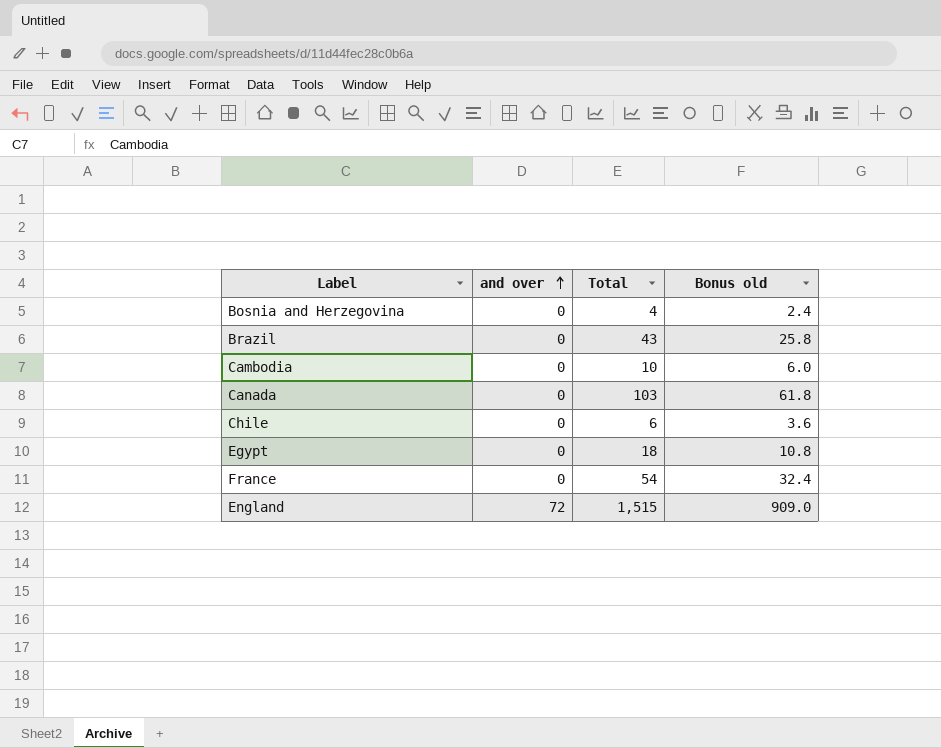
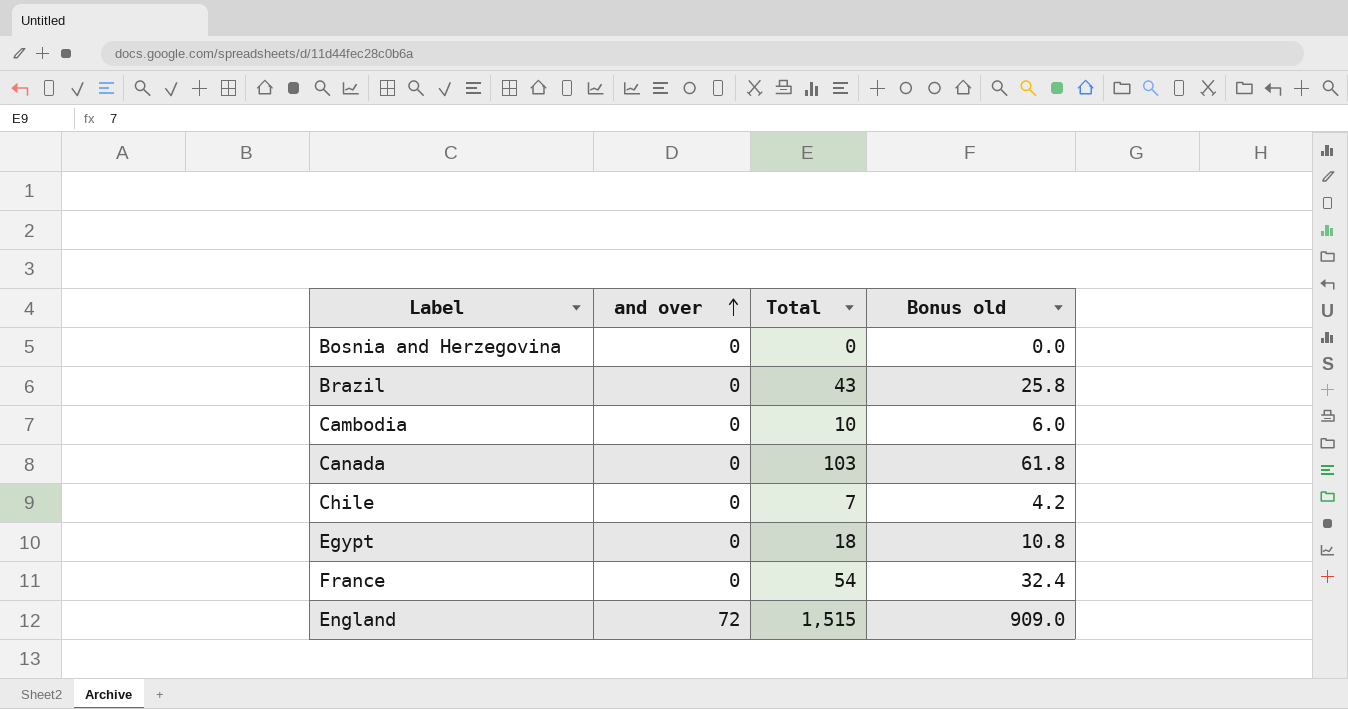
Bosnia and Herzegovina | Total: 4 -> 0
Bosnia and Herzegovina | Bonus old: 2.4 -> 0.0
Chile | Total: 6 -> 7
Chile | Bonus old: 3.6 -> 4.2

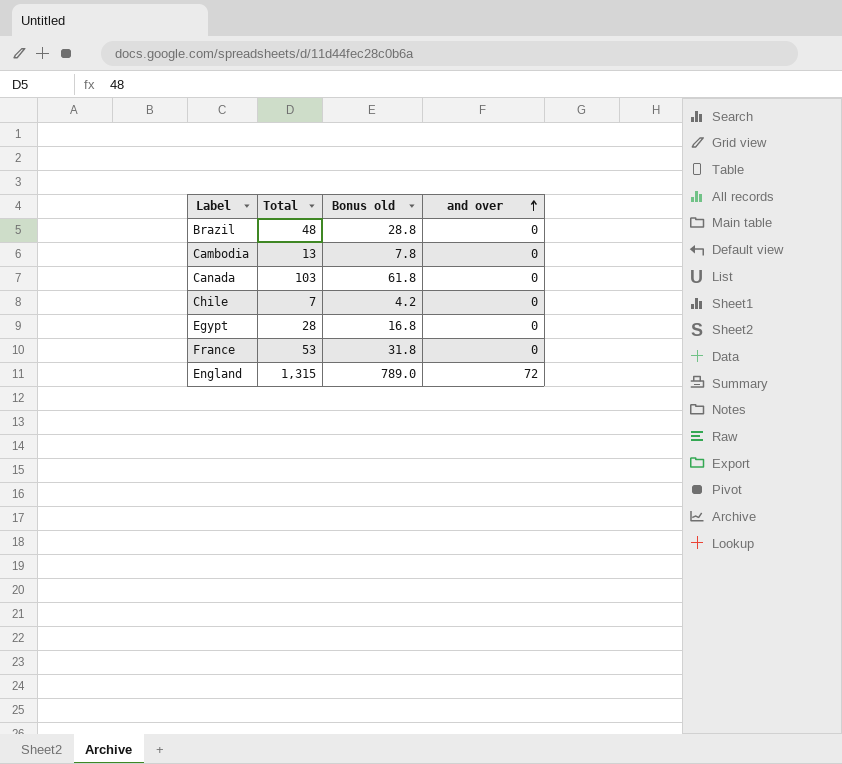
column and over | position: 2 -> 4
row Bosnia and Herzegovina: 0 | 0 | 0.0 -> none
Brazil | Total: 43 -> 48
Brazil | Bonus old: 25.8 -> 28.8
Cambodia | Total: 10 -> 13
Cambodia | Bonus old: 6.0 -> 7.8
Egypt | Total: 18 -> 28
Egypt | Bonus old: 10.8 -> 16.8
France | Total: 54 -> 53
France | Bonus old: 32.4 -> 31.8
England | Total: 1,515 -> 1,315
England | Bonus old: 909.0 -> 789.0

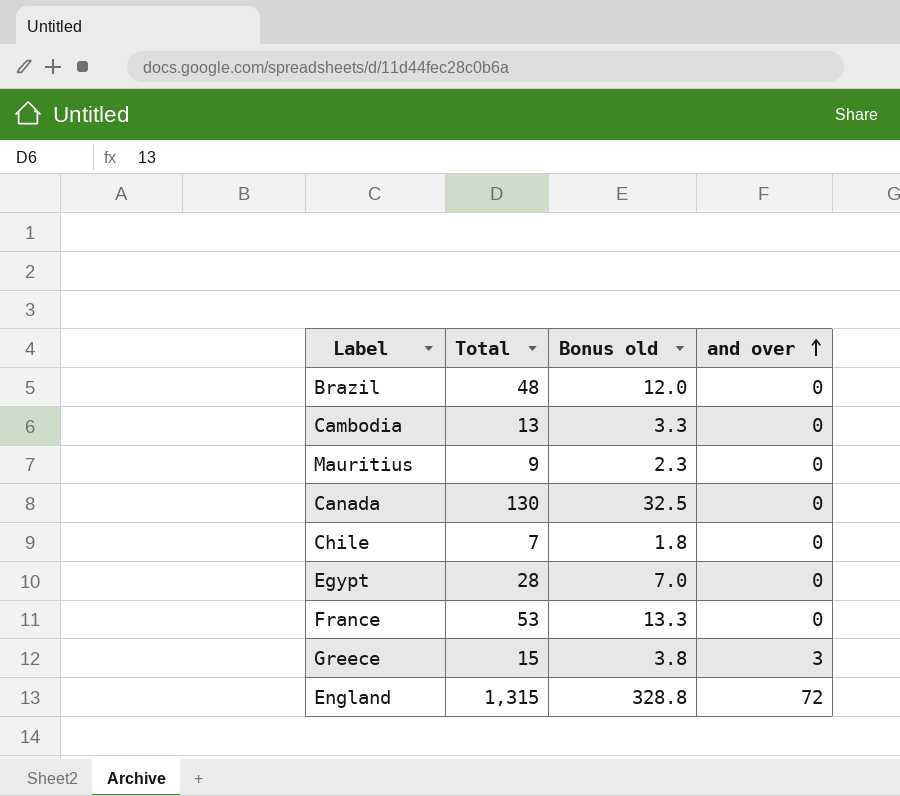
column Bonus old | formula: [Total] * 0.6 -> [Total] * 0.25
row Mauritius: none -> 9 | 2.3 | 0
Canada | Total: 103 -> 130
row Greece: none -> 15 | 3.8 | 3

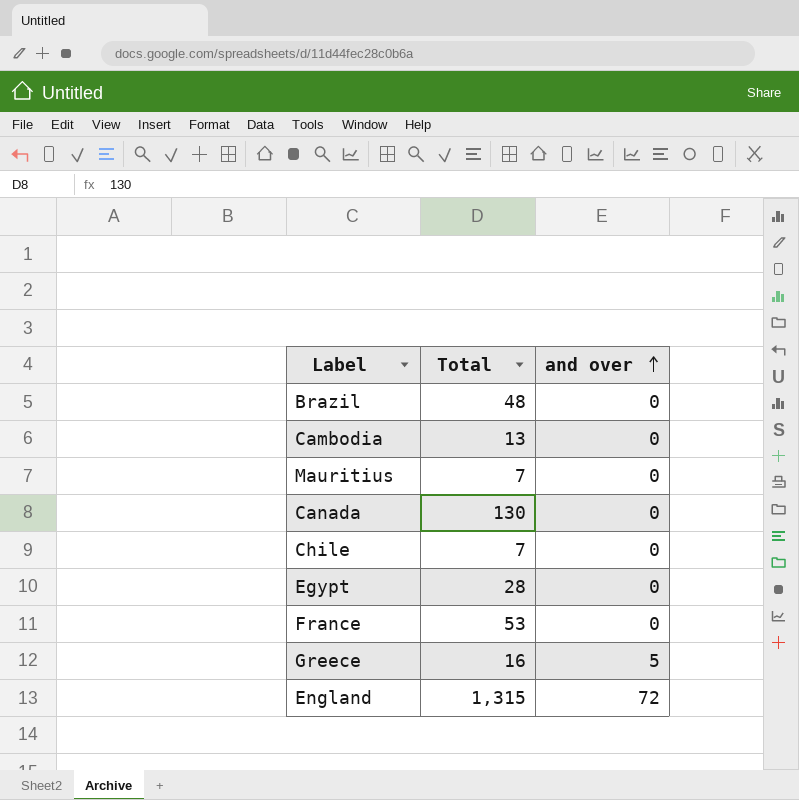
column Bonus old | formula: [Total] * 0.25 -> none
Mauritius | Total: 9 -> 7
Greece | Total: 15 -> 16
Greece | and over: 3 -> 5

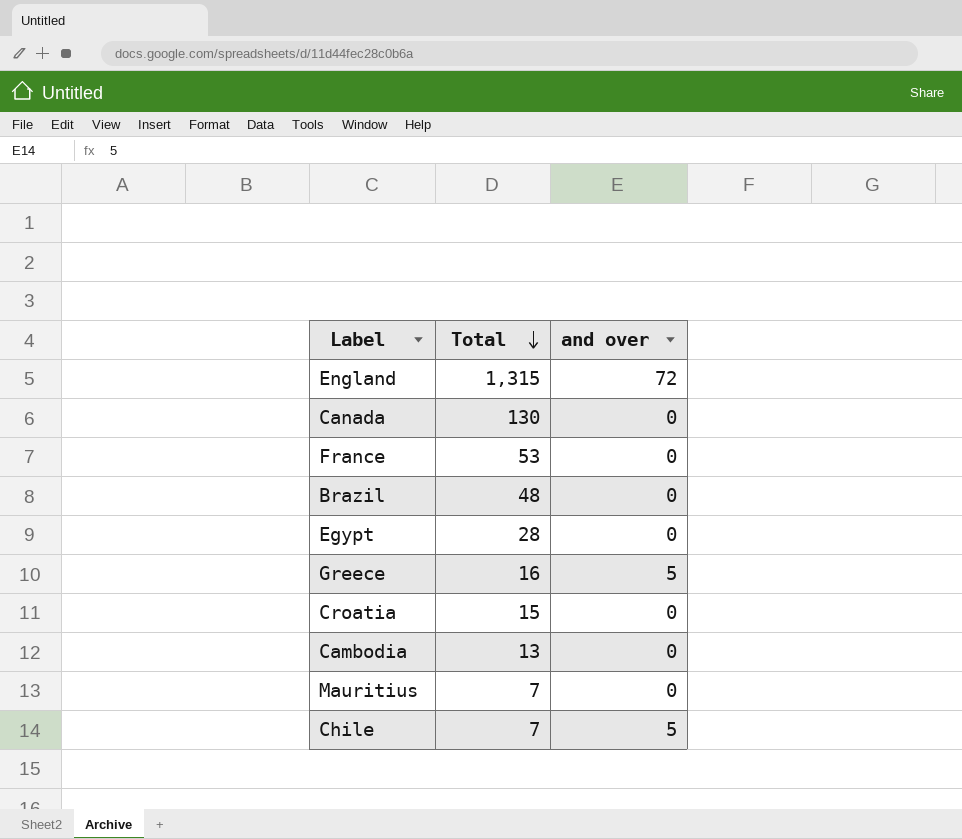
row order: and over ascending -> Total descending
row Croatia: none -> 15 | 0
Chile | and over: 0 -> 5

